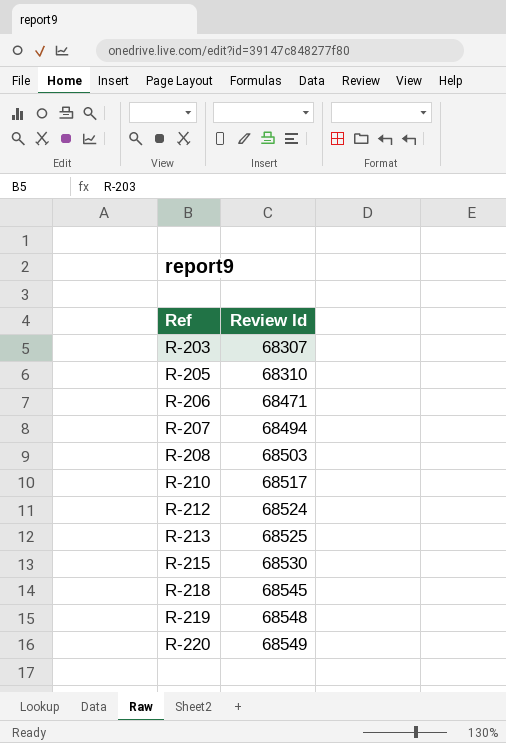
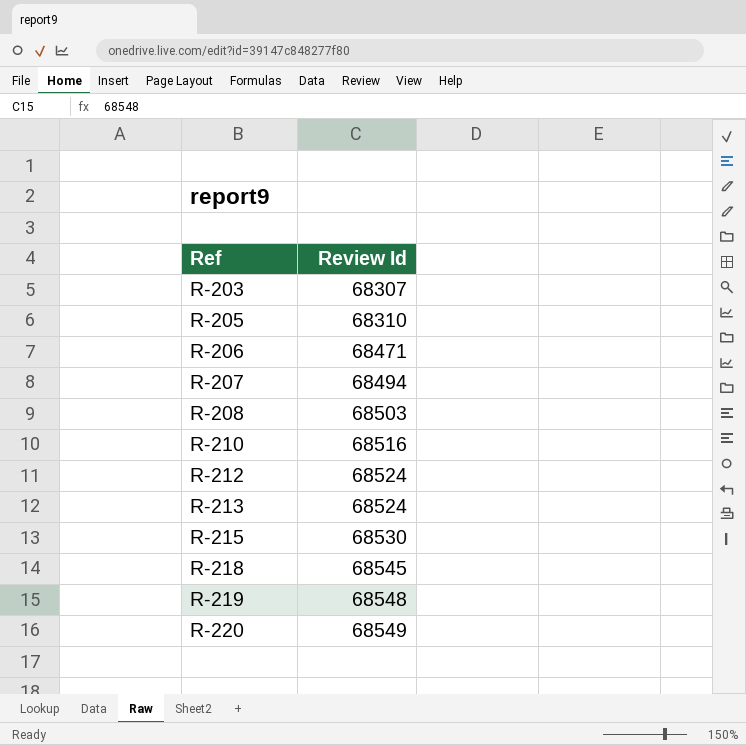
R-210 | Review Id: 68517 -> 68516
R-213 | Review Id: 68525 -> 68524

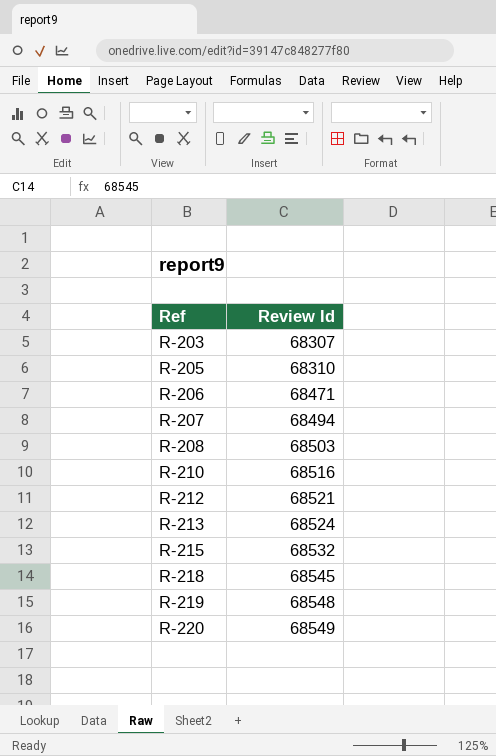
R-212 | Review Id: 68524 -> 68521
R-215 | Review Id: 68530 -> 68532

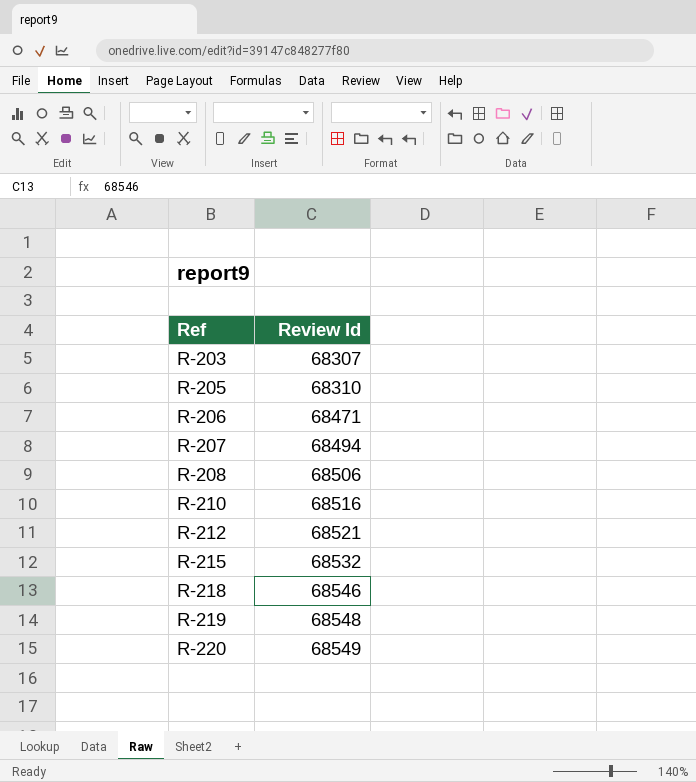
row R-213: 68524 -> none
R-208 | Review Id: 68503 -> 68506
R-218 | Review Id: 68545 -> 68546

